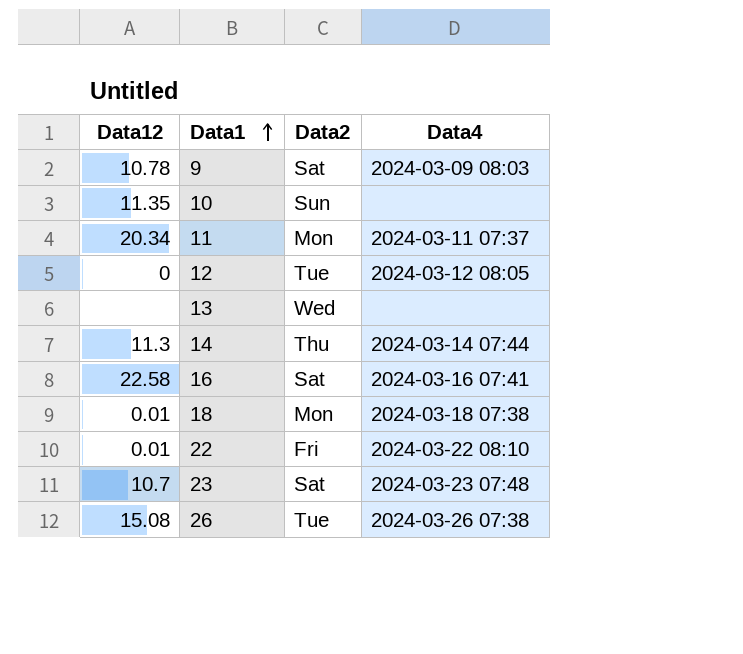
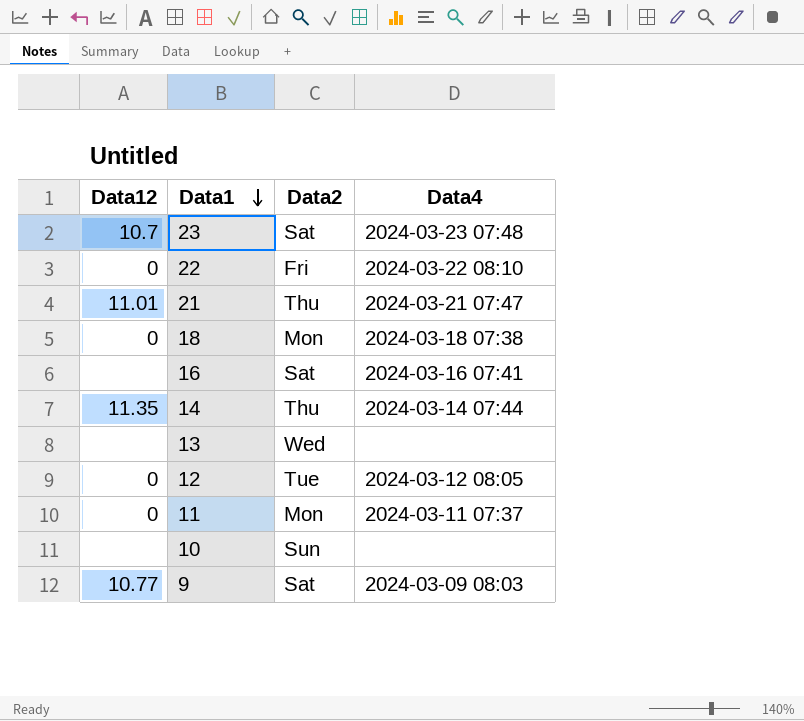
row order: Data1 ascending -> Data1 descending
row 26: 15.08 | Tue | 2024-03-26 07:38 -> none
22 | Data12: 0.01 -> 0
row 21: none -> 11.01 | Thu | 2024-03-21 07:47
18 | Data12: 0.01 -> 0
16 | Data12: 22.58 -> none
14 | Data12: 11.3 -> 11.35
11 | Data12: 20.34 -> 0
10 | Data12: 11.35 -> none
9 | Data12: 10.78 -> 10.77

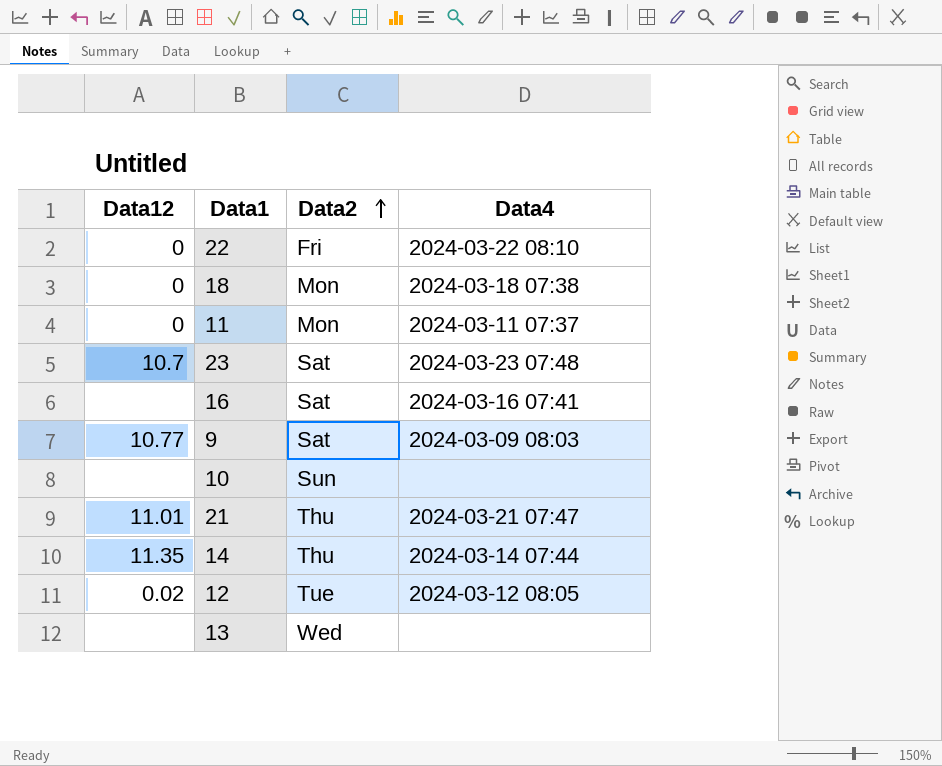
row order: Data1 descending -> Data2 ascending
12 | Data12: 0 -> 0.02

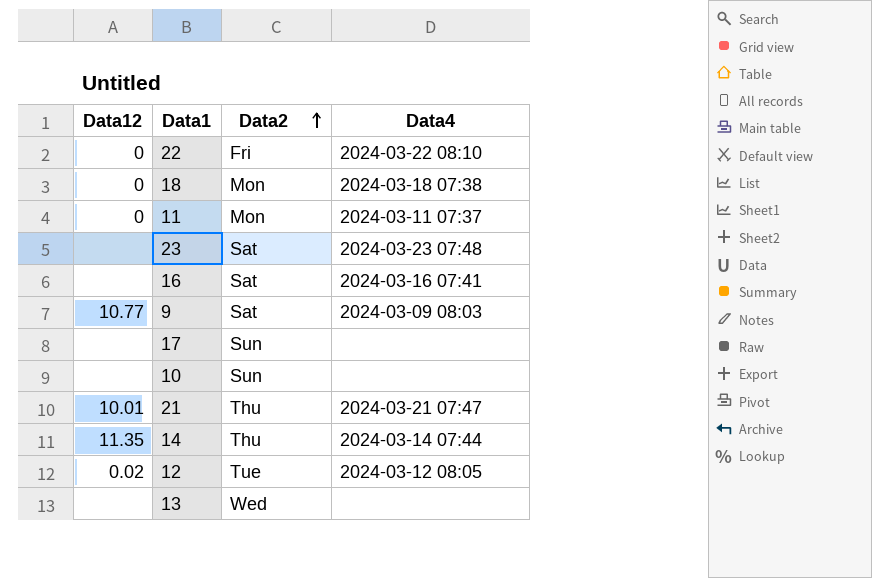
23 | Data12: 10.7 -> none
row 17: none -> none | Sun | none
21 | Data12: 11.01 -> 10.01

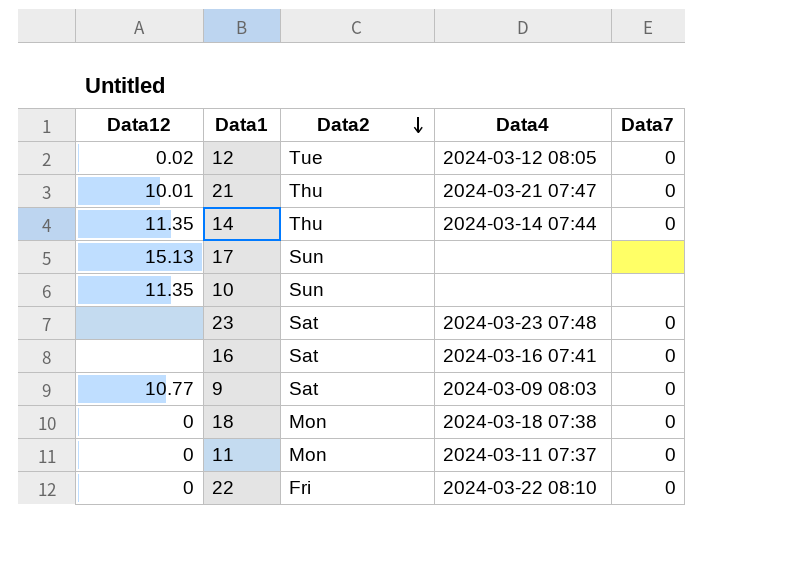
row order: Data2 ascending -> Data2 descending
column Data7 | position: none -> 5
row 13: none | Wed | none -> none
17 | Data12: none -> 15.13
10 | Data12: none -> 11.35

